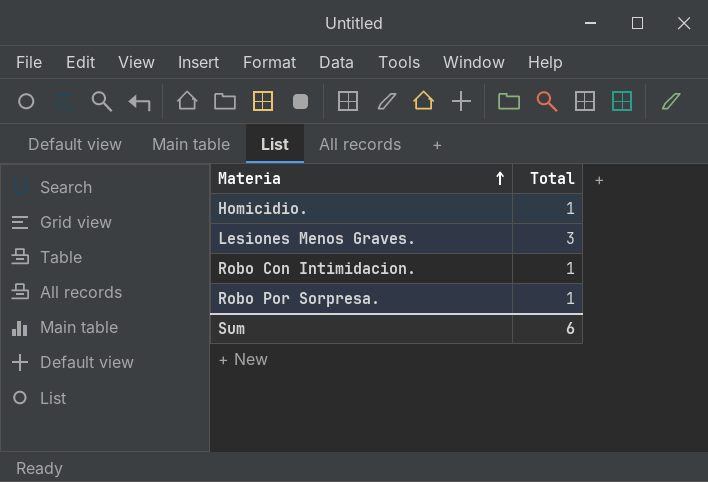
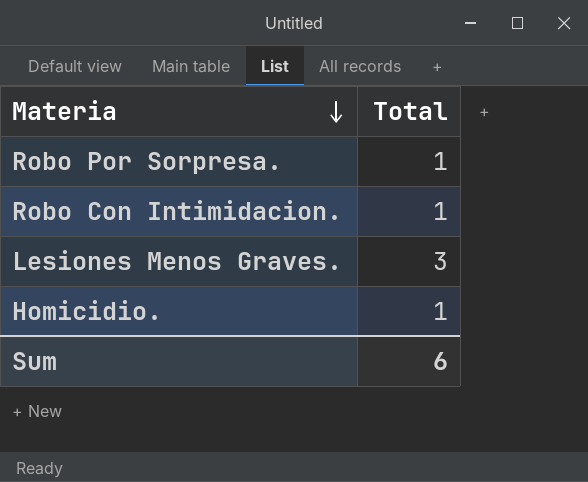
row order: Materia ascending -> Materia descending

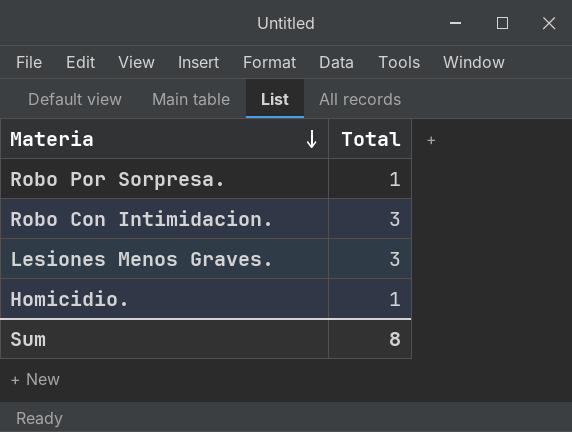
Robo Con Intimidacion. | Total: 1 -> 3
Sum | Total: 6 -> 8

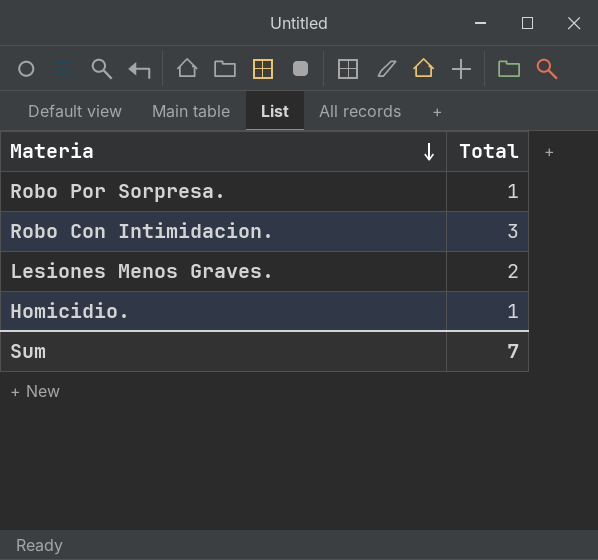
Lesiones Menos Graves. | Total: 3 -> 2
Sum | Total: 8 -> 7

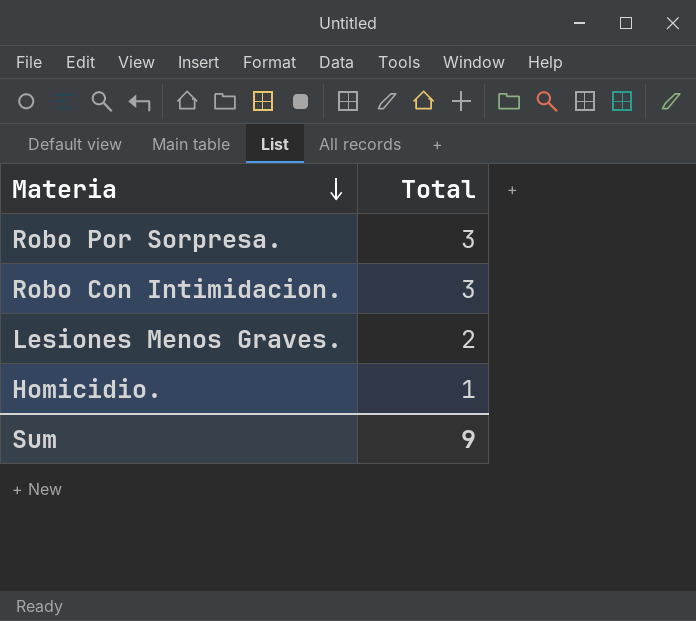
Robo Por Sorpresa. | Total: 1 -> 3
Sum | Total: 7 -> 9

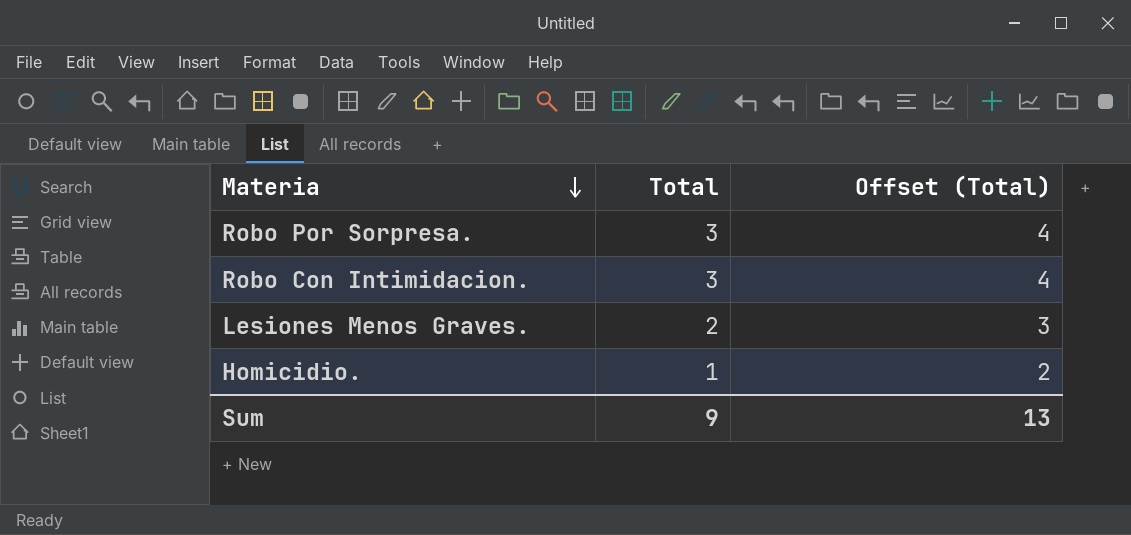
column Offset (Total) | formula: none -> [Total] + 1

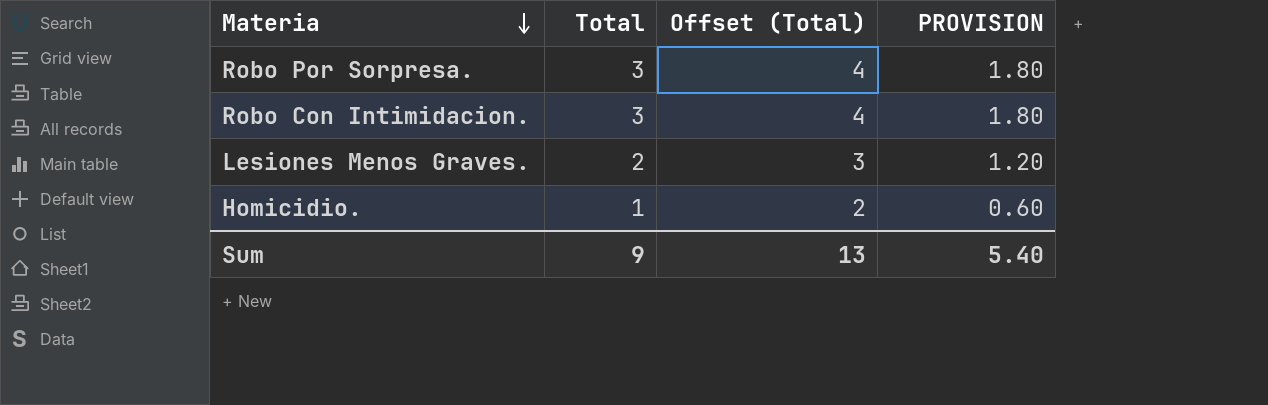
column PROVISION | formula: none -> [Total] * 0.6

